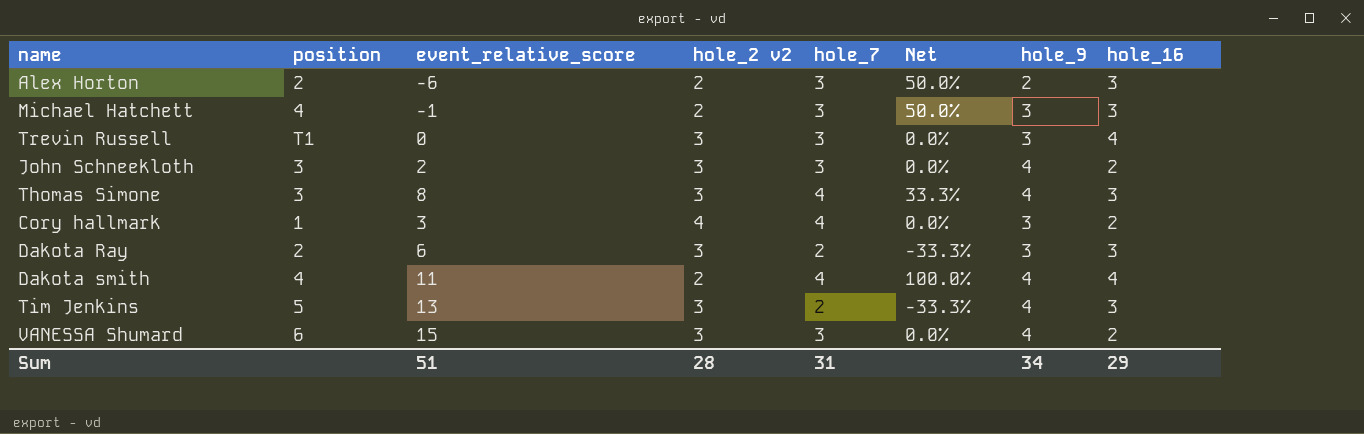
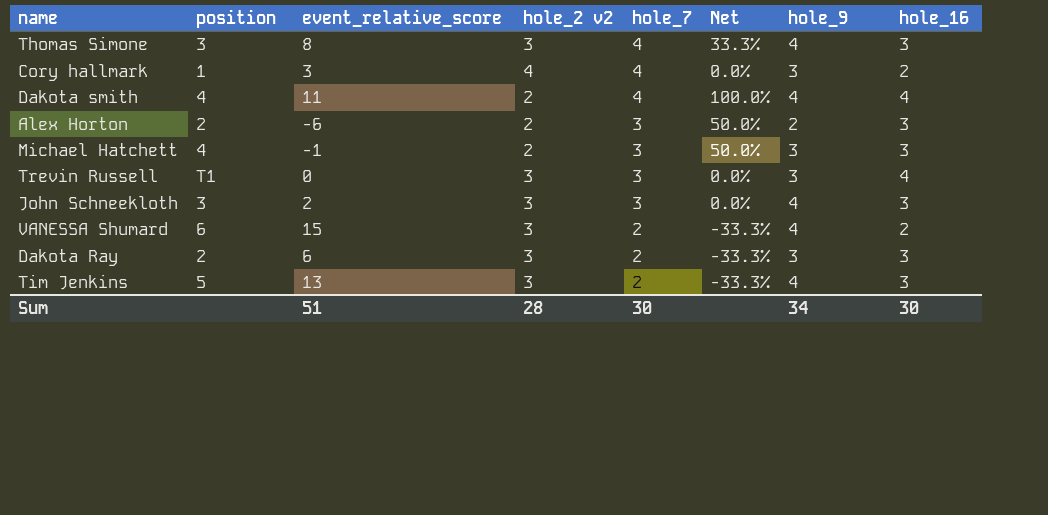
row order: none -> hole_7 descending
John Schneekloth | hole_16: 2 -> 3
VANESSA Shumard | hole_7: 3 -> 2
VANESSA Shumard | Net: 0.0% -> -33.3%
Sum | hole_7: 31 -> 30
Sum | hole_16: 29 -> 30

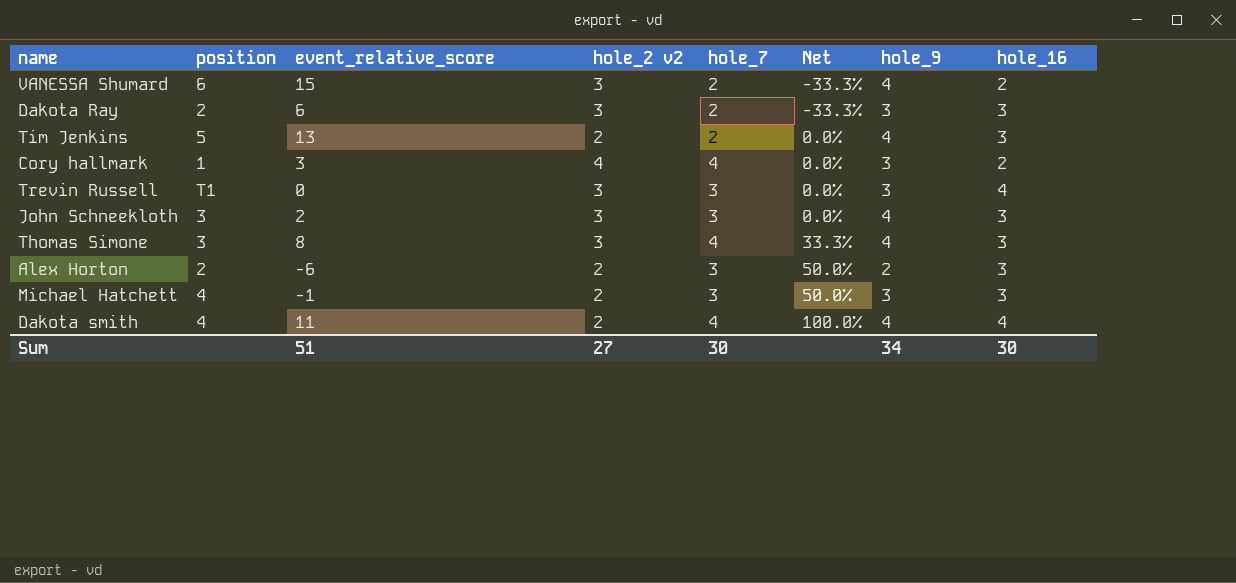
row order: hole_7 descending -> Net ascending
Tim Jenkins | hole_2 v2: 3 -> 2
Tim Jenkins | Net: -33.3% -> 0.0%
Sum | hole_2 v2: 28 -> 27

